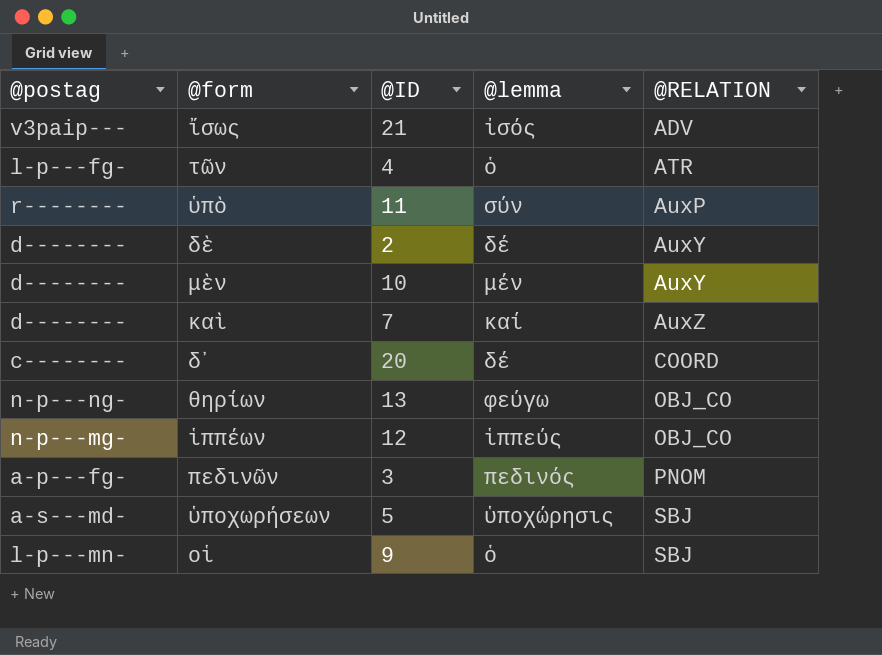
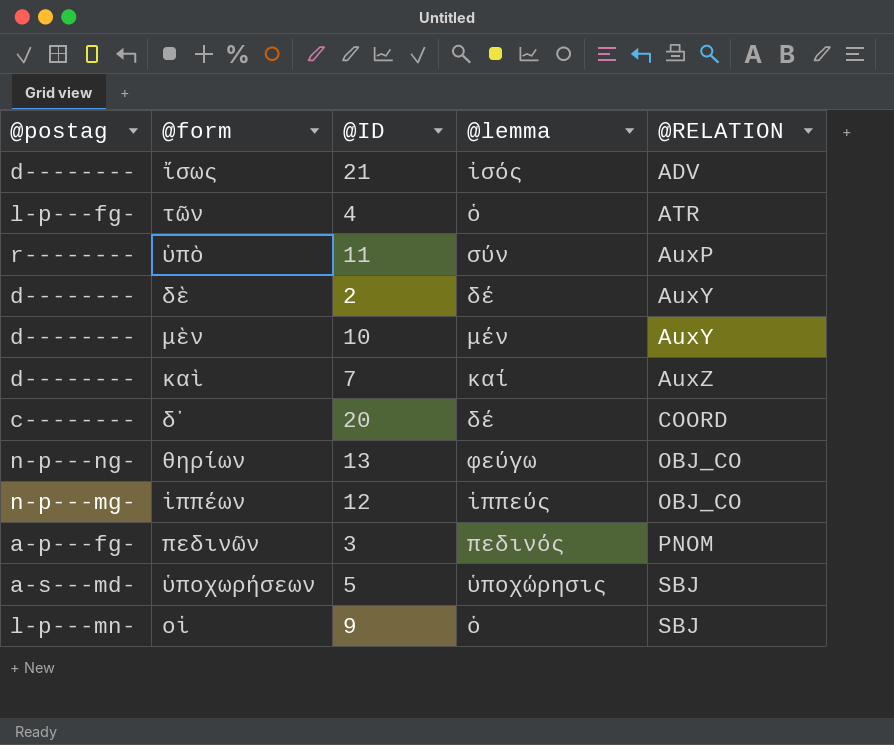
ἴσως | @postag: v3paip--- -> d--------

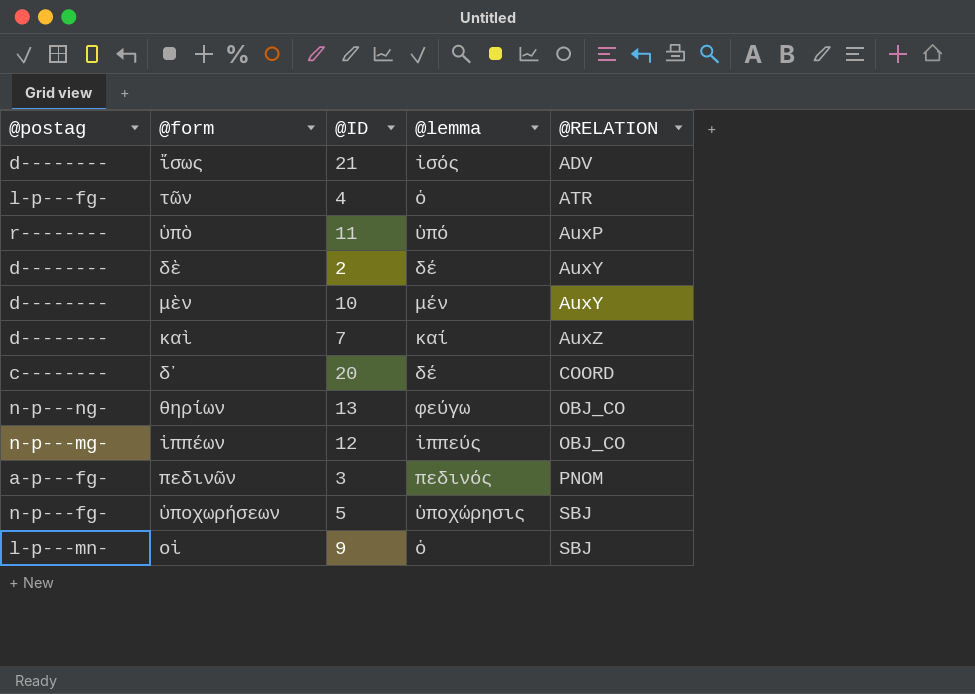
ὑπὸ | @lemma: σύν -> ὑπό
ὑποχωρήσεων | @postag: a-s---md- -> n-p---fg-

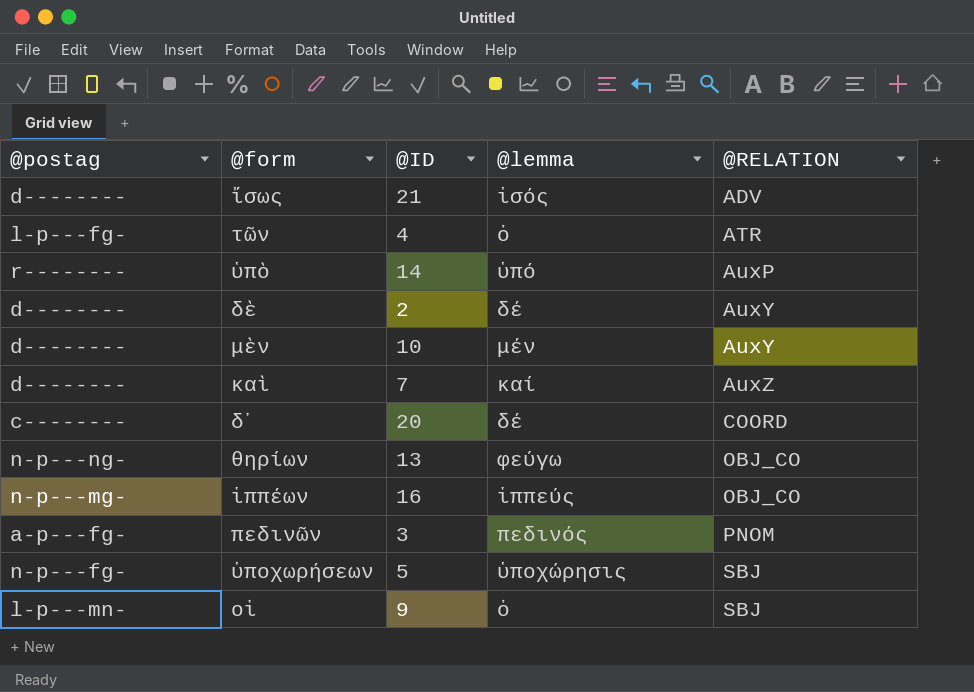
ὑπὸ | @ID: 11 -> 14
ἱππέων | @ID: 12 -> 16

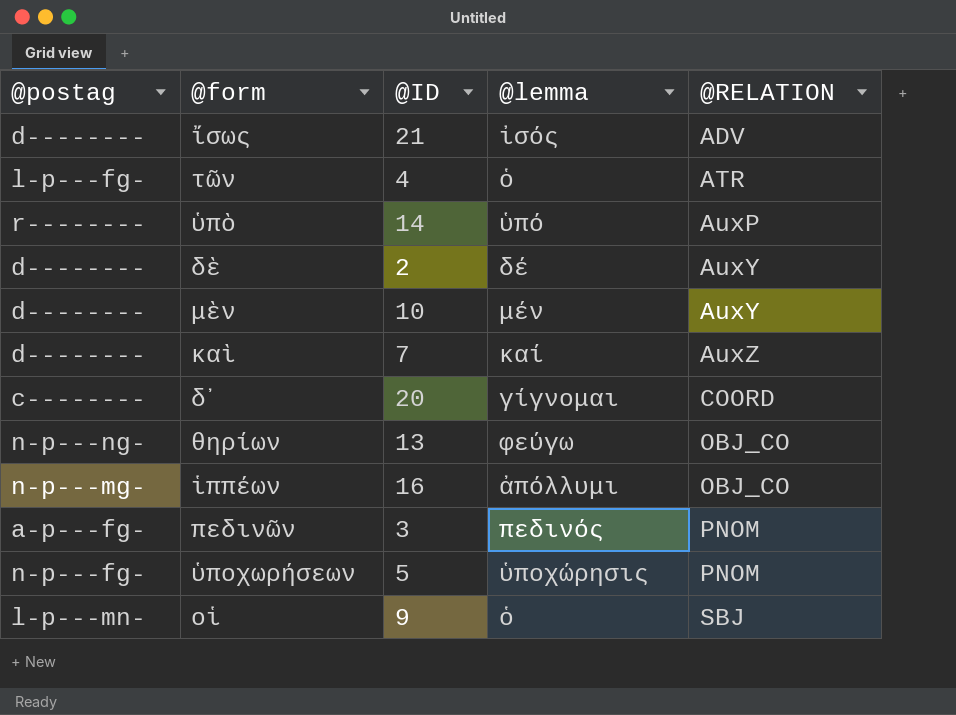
δ᾽ | @lemma: δέ -> γίγνομαι
ἱππέων | @lemma: ἱππεύς -> ἀπόλλυμι
ὑποχωρήσεων | @RELATION: SBJ -> PNOM

